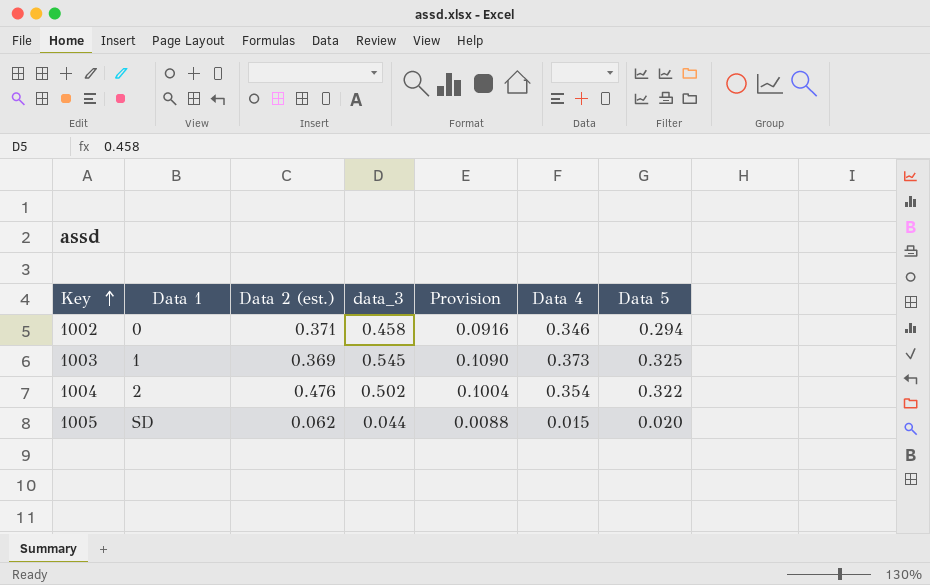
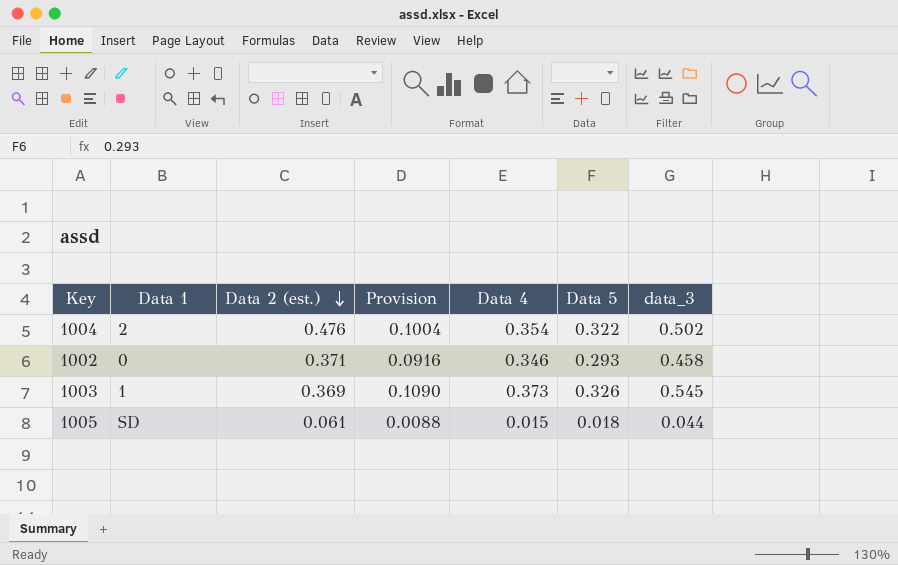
row order: Key ascending -> Data 2 (est.) descending
column data_3 | position: 4 -> 7
1002 | Data 5: 0.294 -> 0.293
1003 | Data 5: 0.325 -> 0.326
1005 | Data 2 (est.): 0.062 -> 0.061
1005 | Data 5: 0.020 -> 0.018

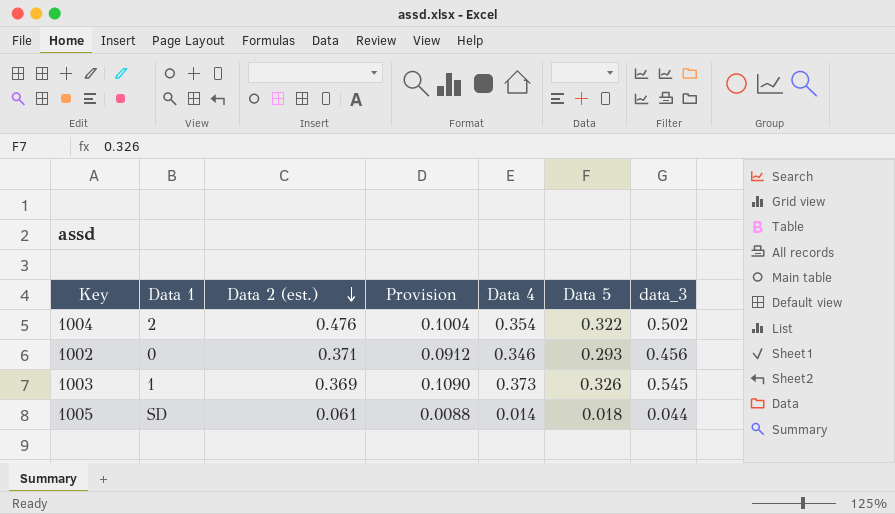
1002 | Provision: 0.0916 -> 0.0912
1002 | data_3: 0.458 -> 0.456
1005 | Data 4: 0.015 -> 0.014

